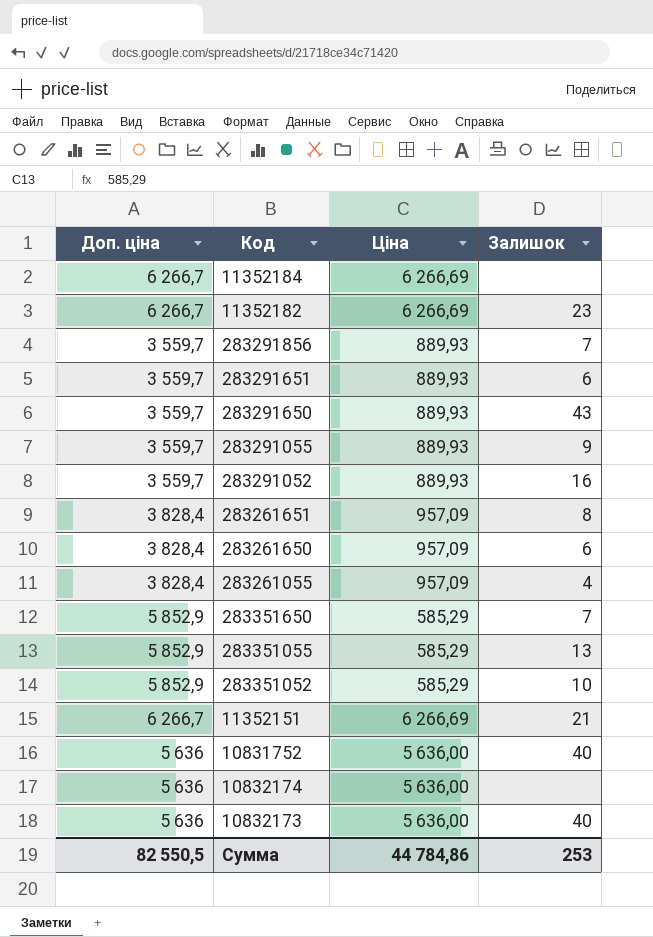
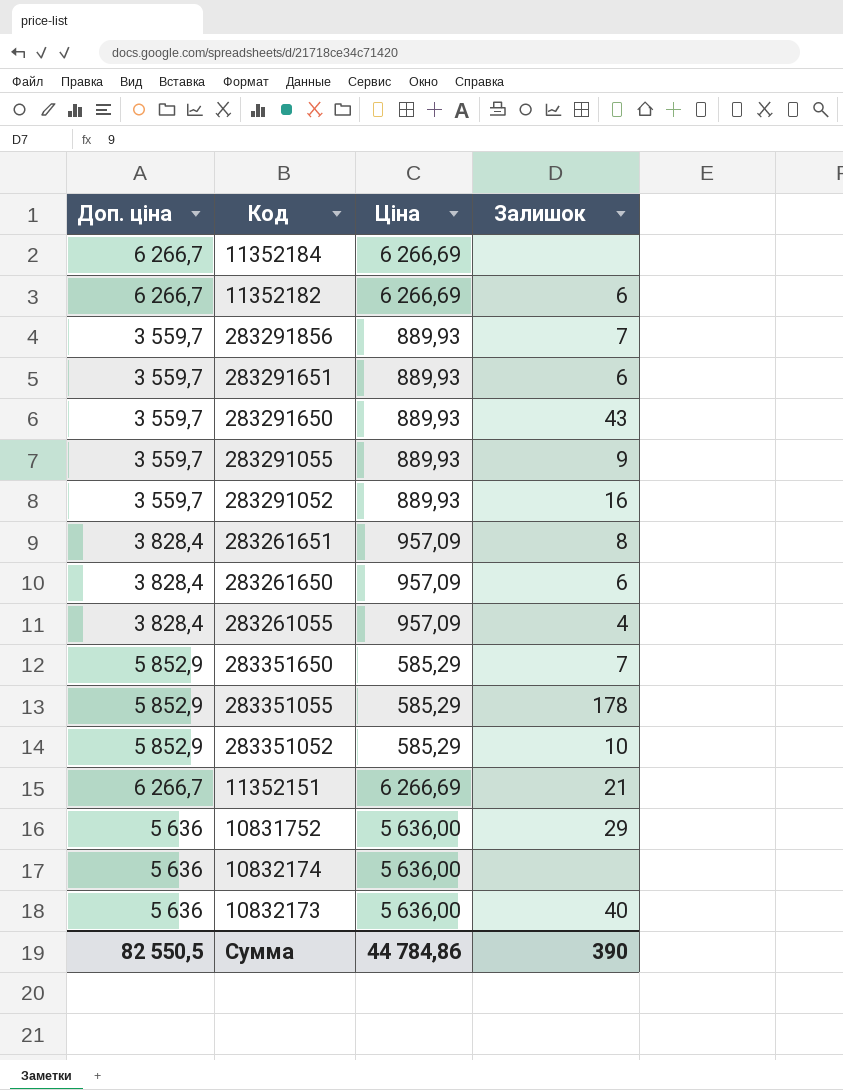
11352182 | Залишок: 23 -> 6
283351055 | Залишок: 13 -> 178
10831752 | Залишок: 40 -> 29
Сумма | Залишок: 253 -> 390

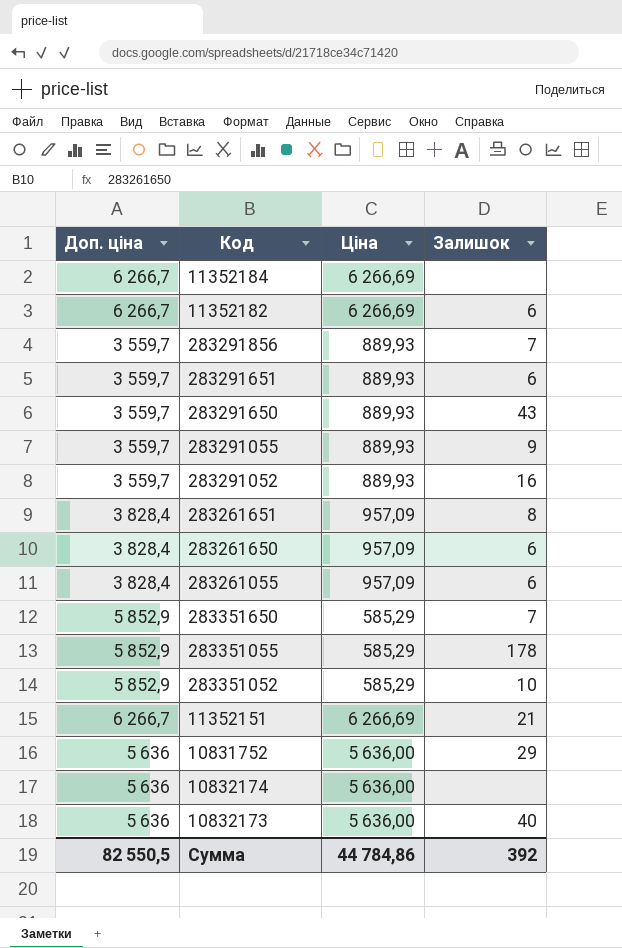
283261055 | Залишок: 4 -> 6
Сумма | Залишок: 390 -> 392

